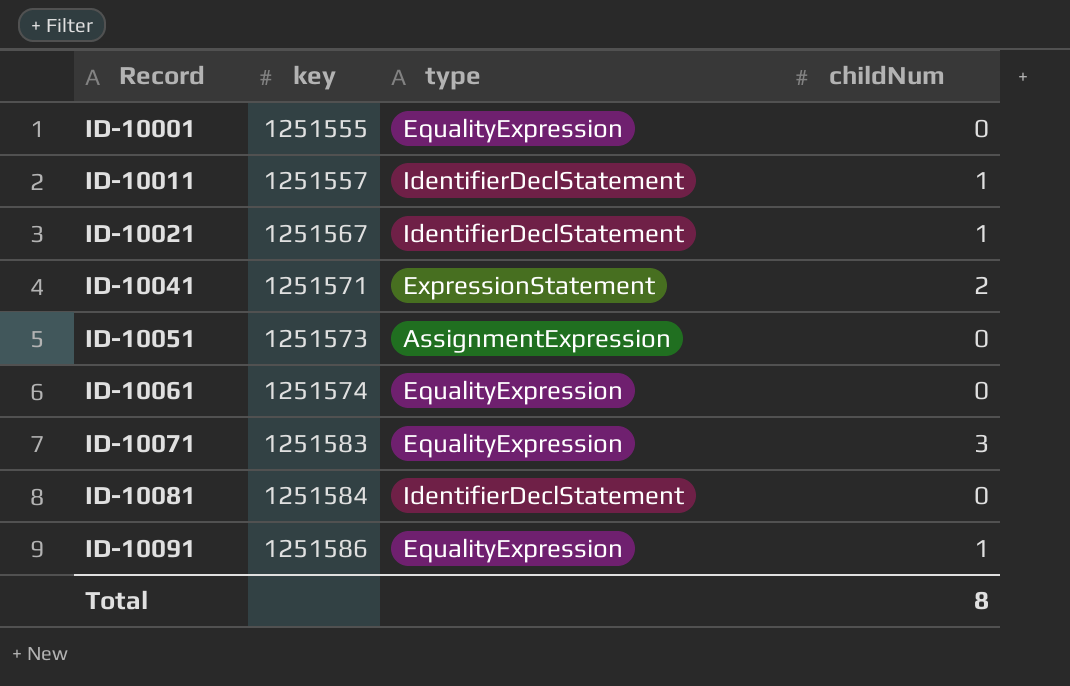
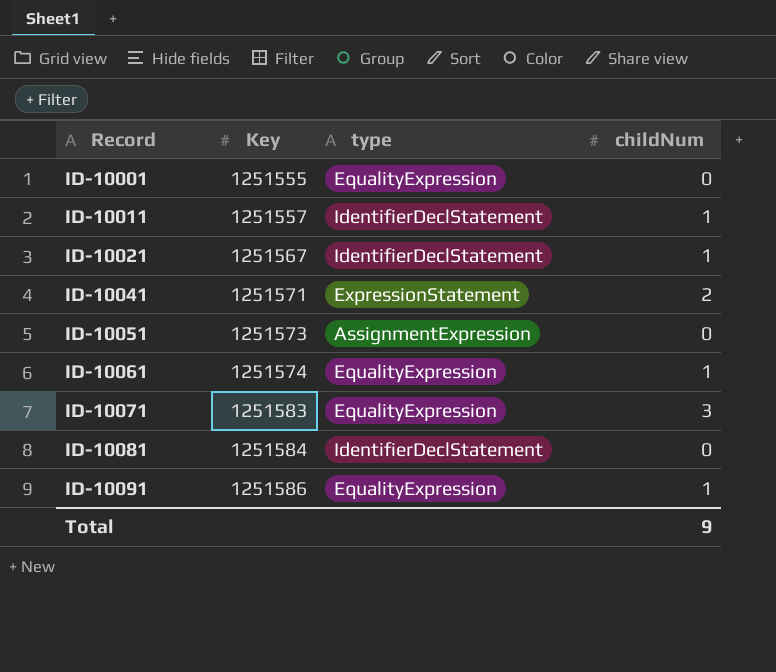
column name: key -> Key
ID-10061 | childNum: 0 -> 1
Total | childNum: 8 -> 9

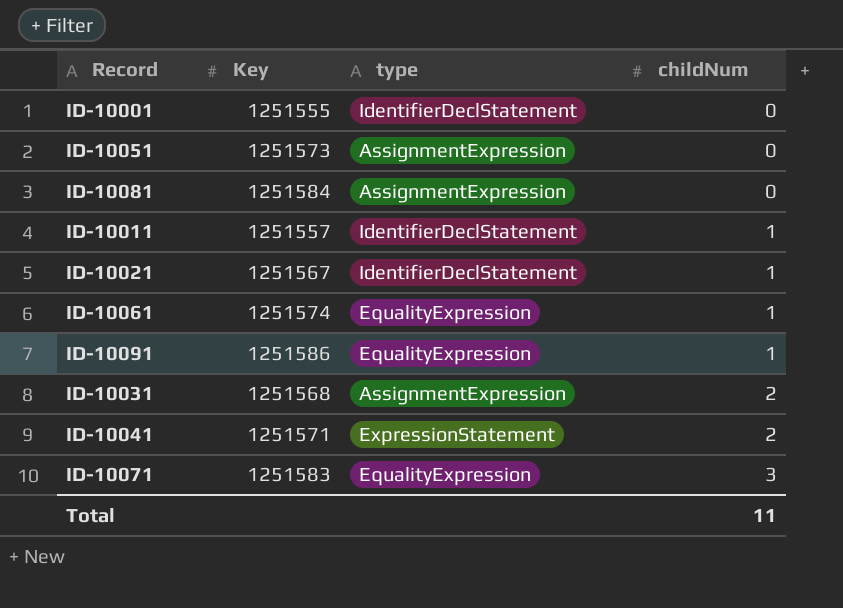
row order: Record ascending -> childNum ascending
ID-10001 | type: EqualityExpression -> IdentifierDeclStatement
ID-10081 | type: IdentifierDeclStatement -> AssignmentExpression
row ID-10031: none -> 1251568 | AssignmentExpression | 2
Total | childNum: 9 -> 11

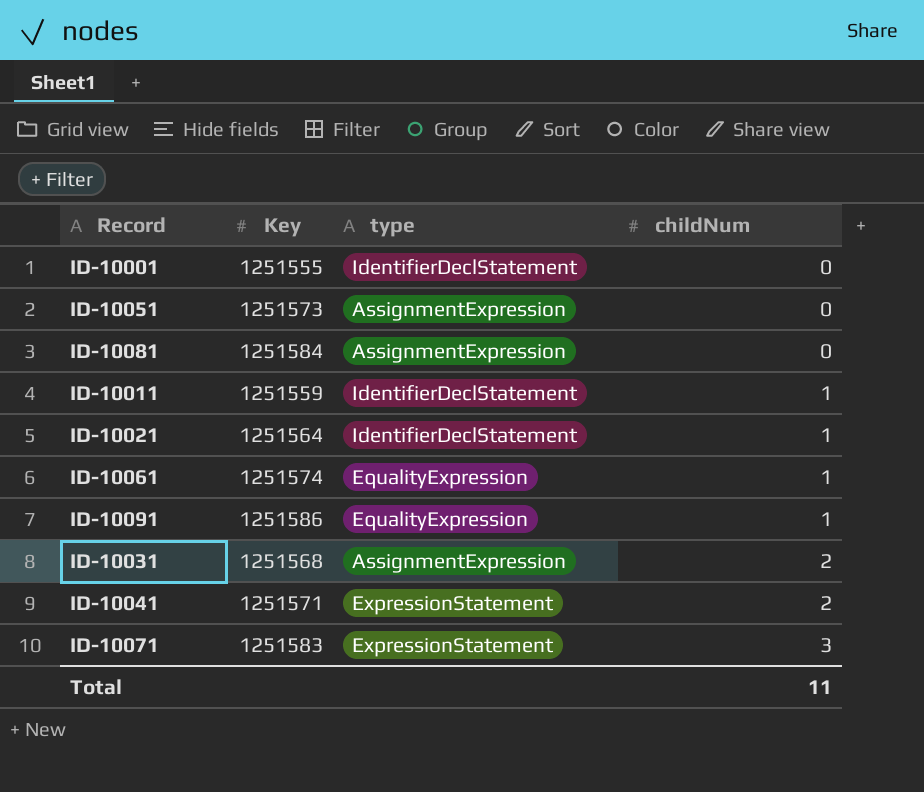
ID-10011 | Key: 1251557 -> 1251559
ID-10021 | Key: 1251567 -> 1251564
ID-10071 | type: EqualityExpression -> ExpressionStatement

